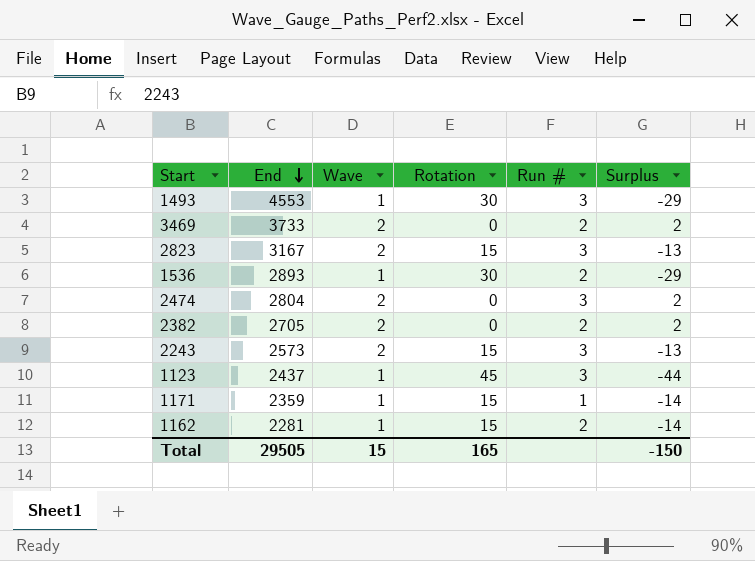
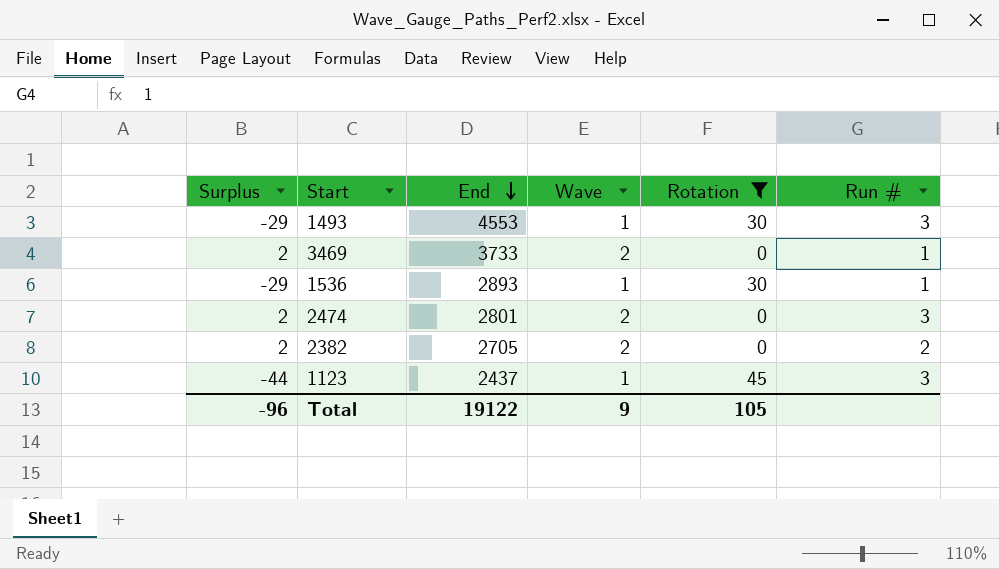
filter: none -> Rotation != 15
column Surplus | position: 6 -> 1
3469 | Run #: 2 -> 1
1536 | Run #: 2 -> 1
2474 | End: 2804 -> 2801
Total | Surplus: -150 -> -96
Total | End: 29505 -> 19122
Total | Wave: 15 -> 9
Total | Rotation: 165 -> 105

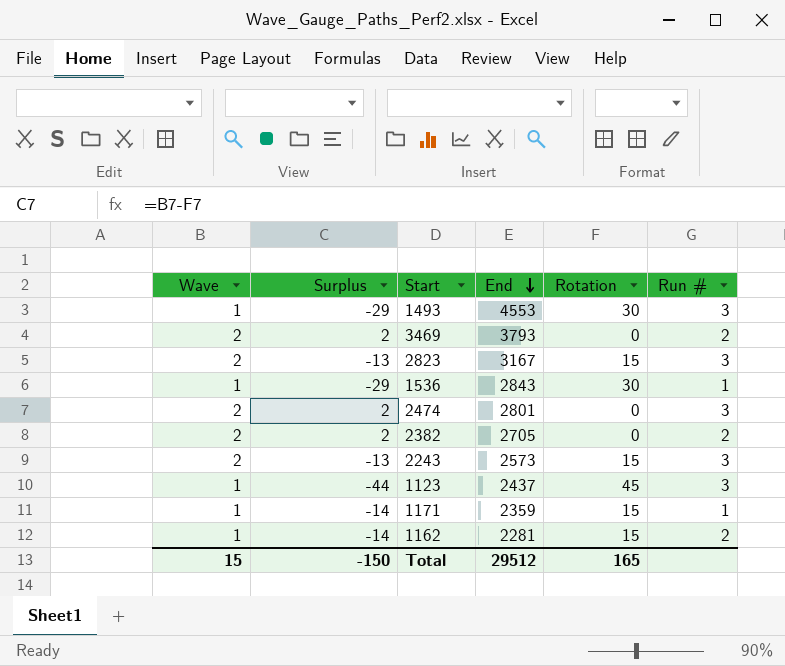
filter: Rotation != 15 -> none
column Wave | position: 4 -> 1
3469 | End: 3733 -> 3793
3469 | Run #: 1 -> 2
1536 | End: 2893 -> 2843
Total | Wave: 9 -> 15
Total | Surplus: -96 -> -150
Total | End: 19122 -> 29512
Total | Rotation: 105 -> 165

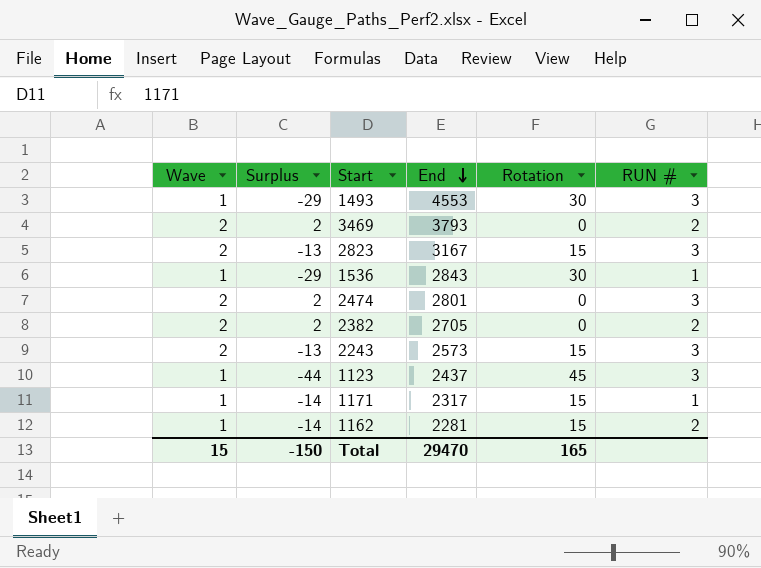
column name: Run # -> RUN #
1171 | End: 2359 -> 2317
Total | End: 29512 -> 29470

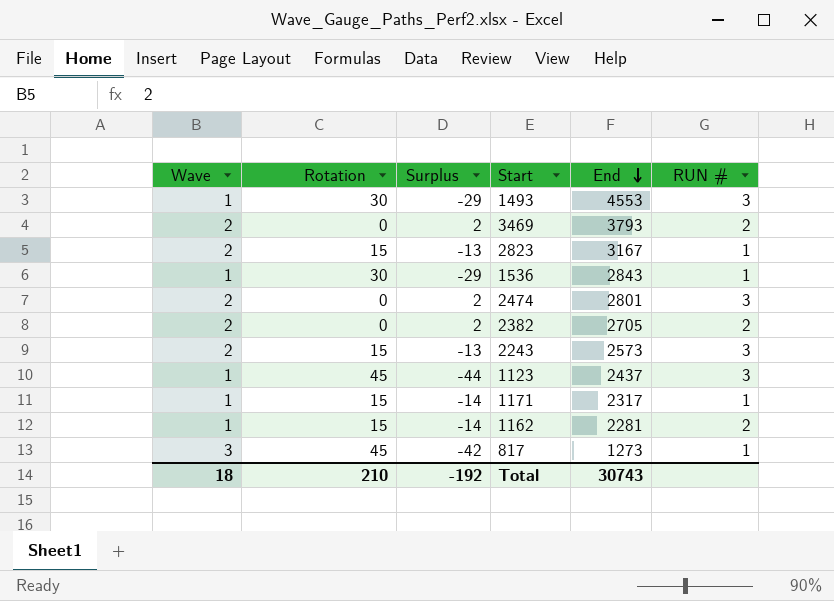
column Rotation | position: 5 -> 2
2823 | RUN #: 3 -> 1
row 817: none -> 3 | 45 | -42 | 1273 | 1
Total | Wave: 15 -> 18
Total | Rotation: 165 -> 210
Total | Surplus: -150 -> -192
Total | End: 29470 -> 30743

